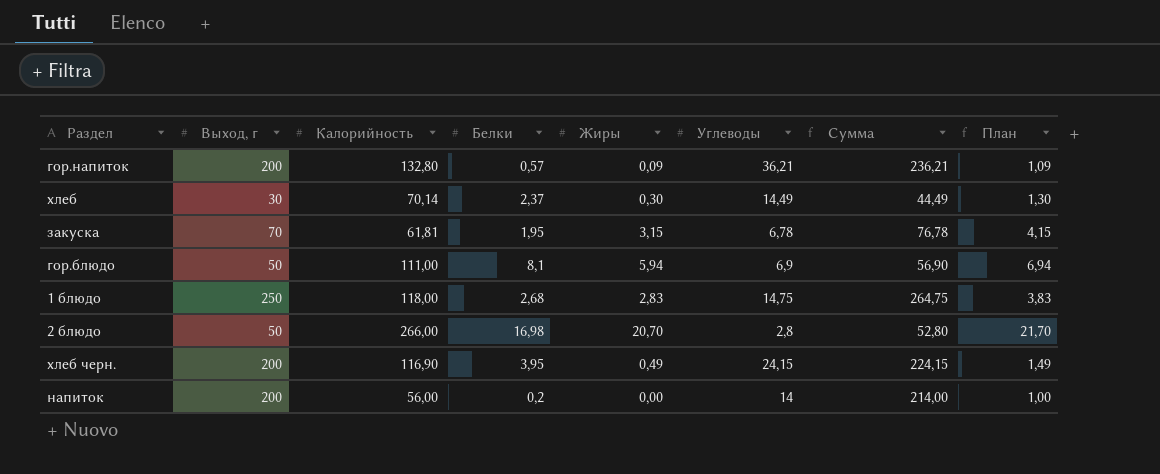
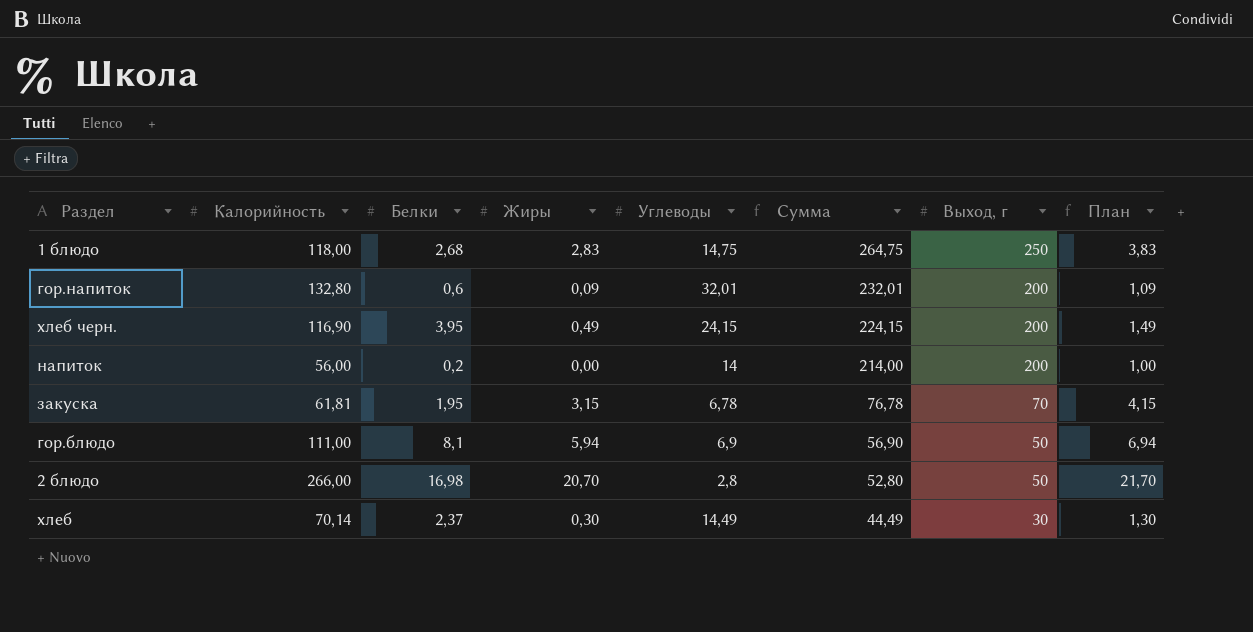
row order: none -> Сумма descending
column Выход, г | position: 2 -> 7
гор.напиток | Белки: 0,57 -> 0,6
гор.напиток | Углеводы: 36,21 -> 32,01
гор.напиток | Сумма: 236,21 -> 232,01

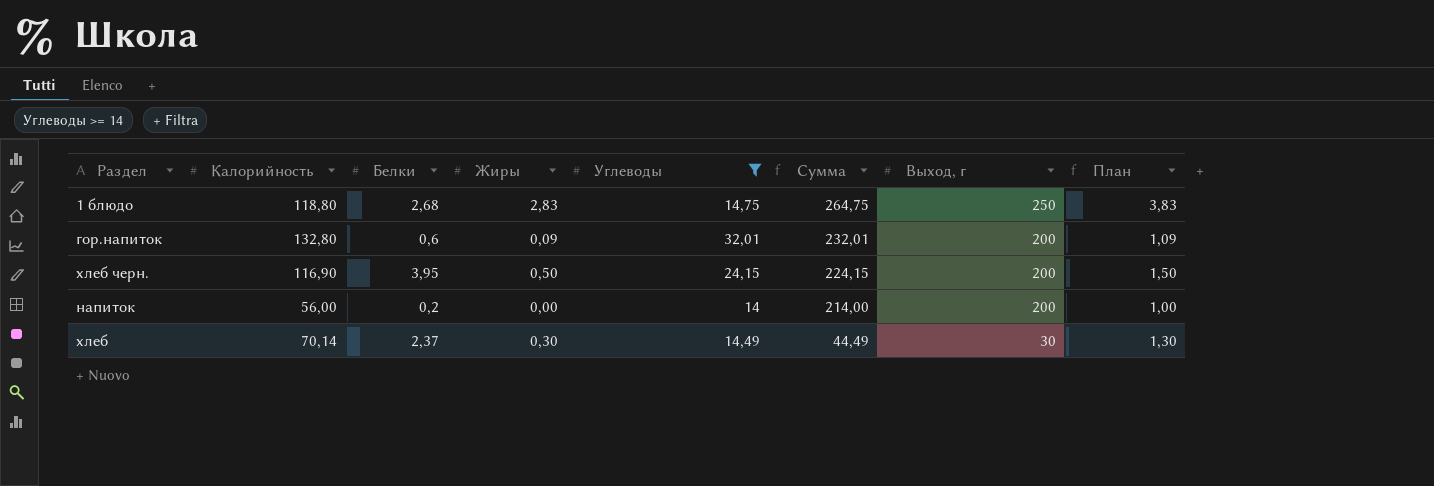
filter: none -> Углеводы >= 14
1 блюдо | Калорийность: 118,00 -> 118,80
хлеб черн. | Жиры: 0,49 -> 0,50
хлеб черн. | План: 1,49 -> 1,50

